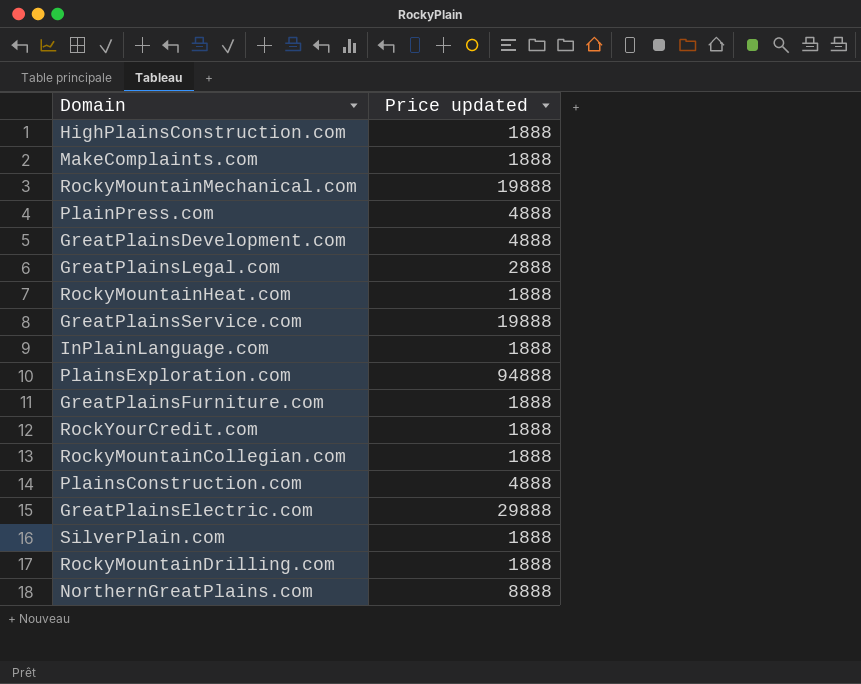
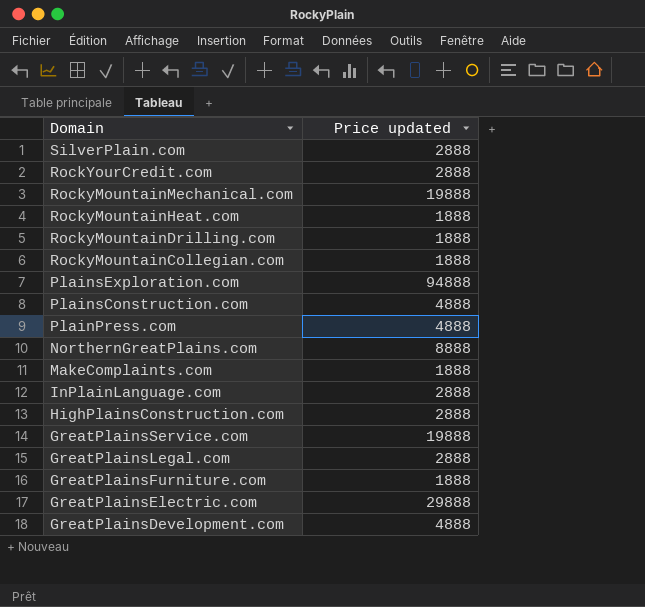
row order: none -> Domain descending
SilverPlain.com | Price updated: 1888 -> 2888
RockYourCredit.com | Price updated: 1888 -> 2888
InPlainLanguage.com | Price updated: 1888 -> 2888
HighPlainsConstruction.com | Price updated: 1888 -> 2888

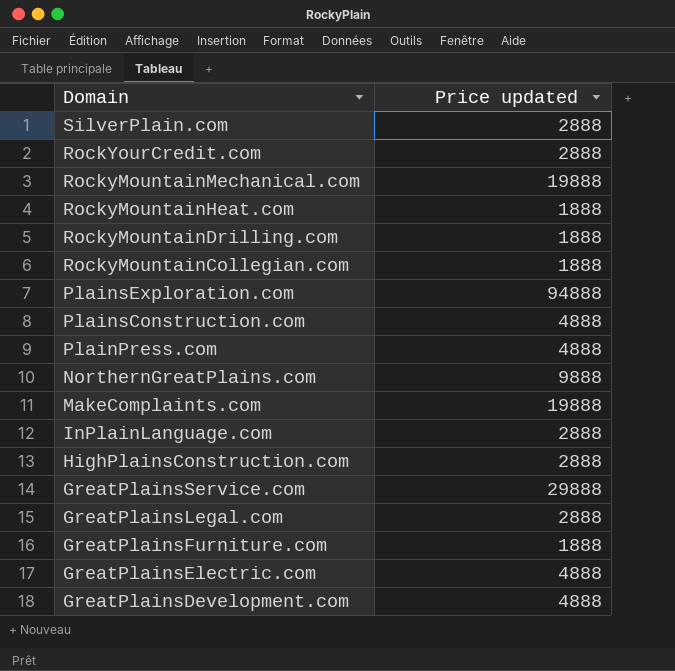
NorthernGreatPlains.com | Price updated: 8888 -> 9888
MakeComplaints.com | Price updated: 1888 -> 19888
GreatPlainsService.com | Price updated: 19888 -> 29888
GreatPlainsElectric.com | Price updated: 29888 -> 4888

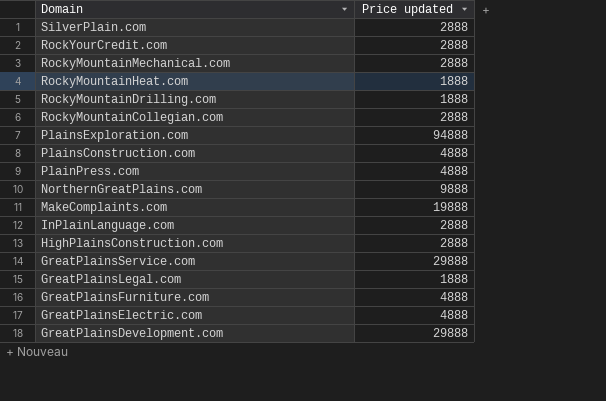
RockyMountainMechanical.com | Price updated: 19888 -> 2888
RockyMountainCollegian.com | Price updated: 1888 -> 2888
GreatPlainsLegal.com | Price updated: 2888 -> 1888
GreatPlainsFurniture.com | Price updated: 1888 -> 4888
GreatPlainsDevelopment.com | Price updated: 4888 -> 29888

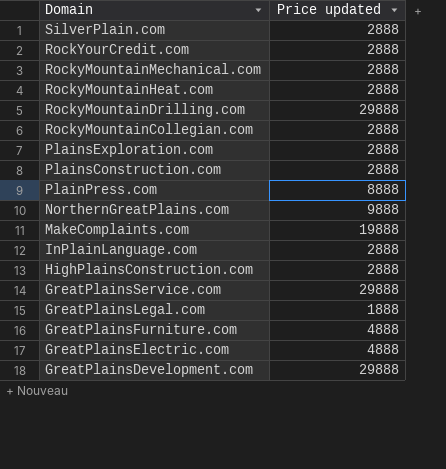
RockyMountainHeat.com | Price updated: 1888 -> 2888
RockyMountainDrilling.com | Price updated: 1888 -> 29888
PlainsExploration.com | Price updated: 94888 -> 2888
PlainsConstruction.com | Price updated: 4888 -> 2888
PlainPress.com | Price updated: 4888 -> 8888

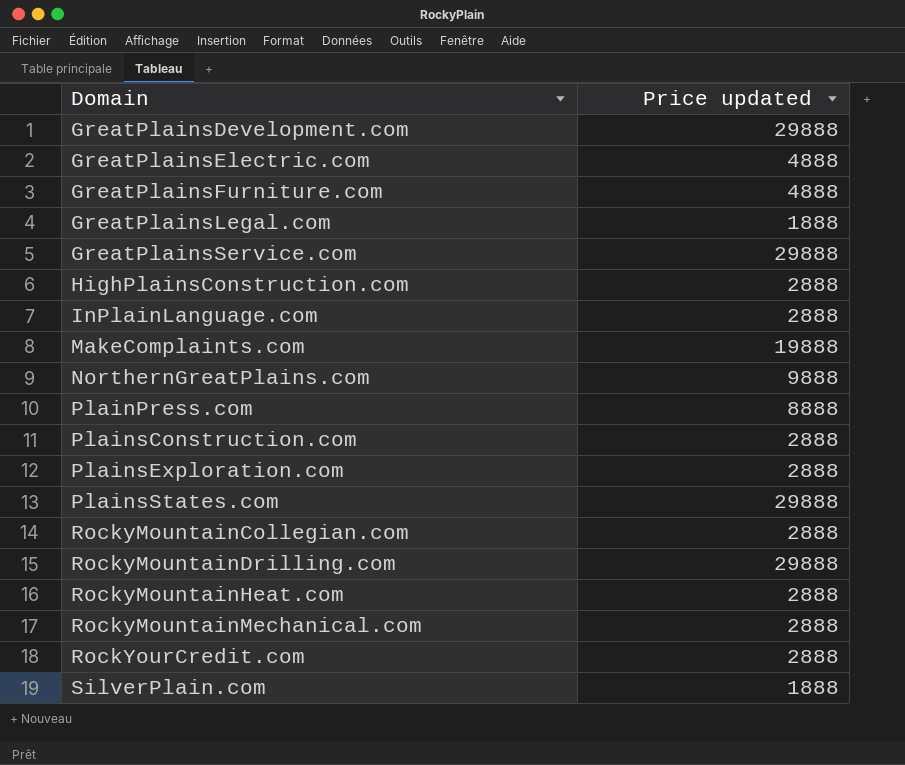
row order: Domain descending -> Domain ascending
row PlainsStates.com: none -> 29888
SilverPlain.com | Price updated: 2888 -> 1888

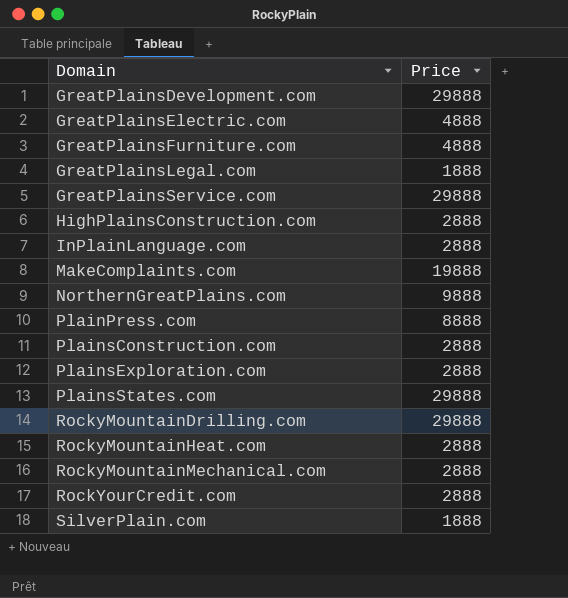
column name: Price updated -> Price
row RockyMountainCollegian.com: 2888 -> none

